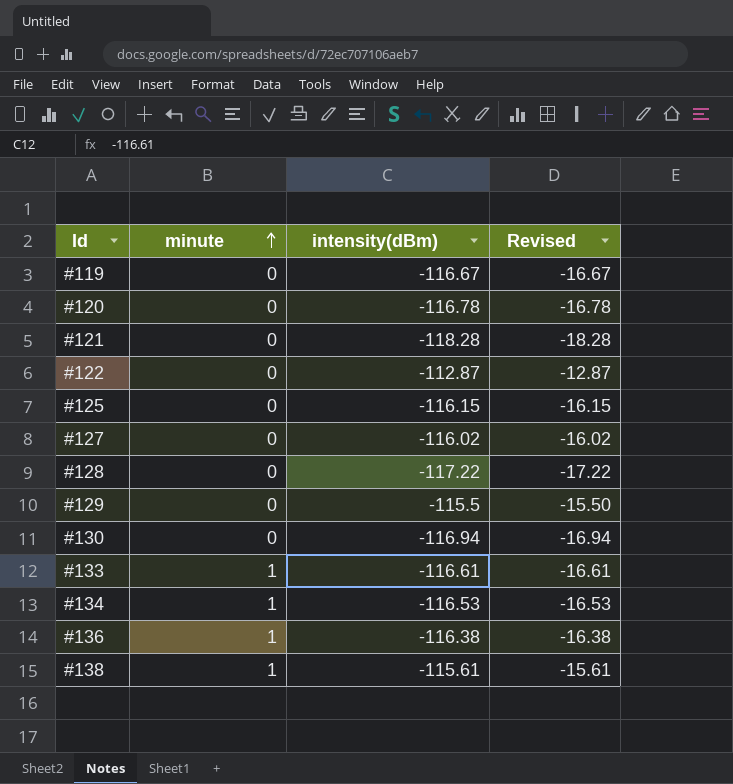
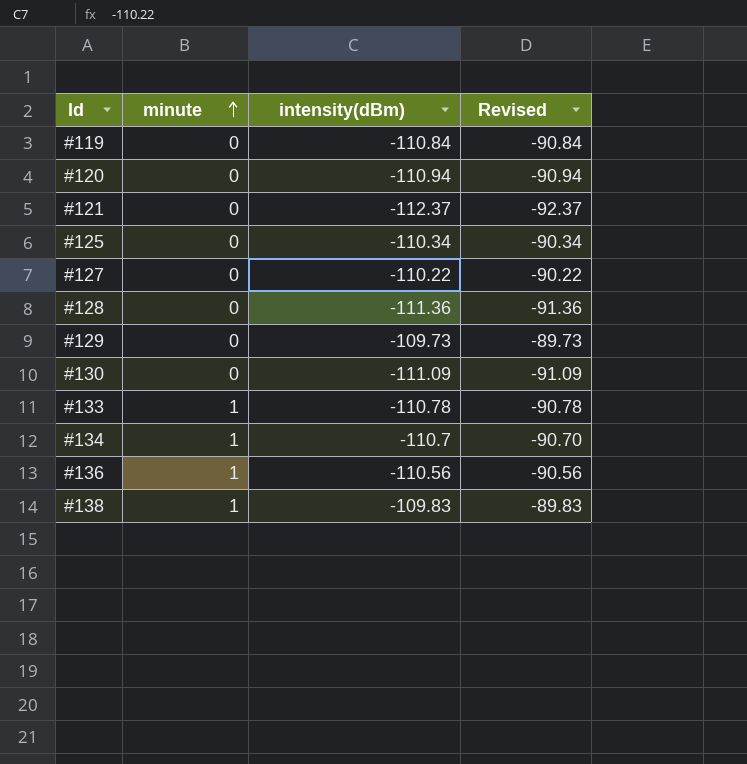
column Revised | formula: [intensity(dBm)] + 100 -> [intensity(dBm)] + 20
row #122: 0 | -112.87 | -12.87 -> none
#119 | intensity(dBm): -116.67 -> -110.84
#120 | intensity(dBm): -116.78 -> -110.94
#121 | intensity(dBm): -118.28 -> -112.37
#125 | intensity(dBm): -116.15 -> -110.34
#127 | intensity(dBm): -116.02 -> -110.22
#128 | intensity(dBm): -117.22 -> -111.36
#129 | intensity(dBm): -115.5 -> -109.73
#130 | intensity(dBm): -116.94 -> -111.09
#133 | intensity(dBm): -116.61 -> -110.78
#134 | intensity(dBm): -116.53 -> -110.7
#136 | intensity(dBm): -116.38 -> -110.56
#138 | intensity(dBm): -115.61 -> -109.83

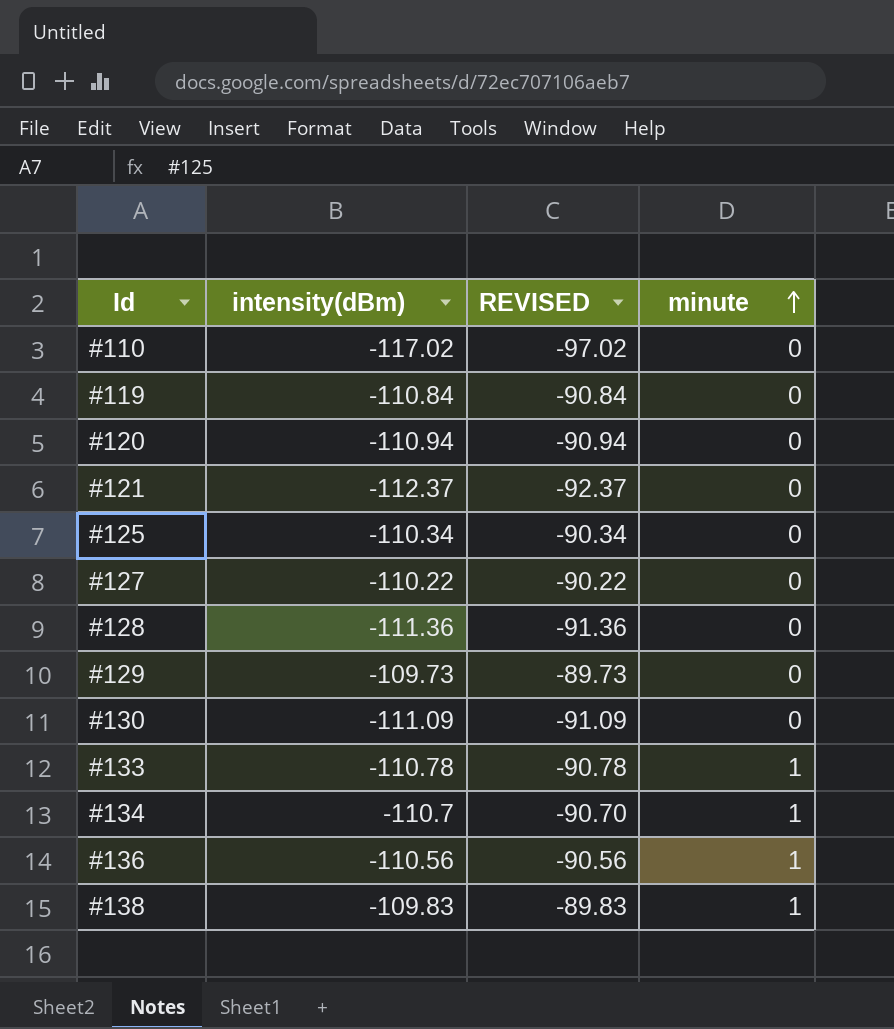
column name: Revised -> REVISED
column minute | position: 2 -> 4
row #110: none -> -117.02 | -97.02 | 0

